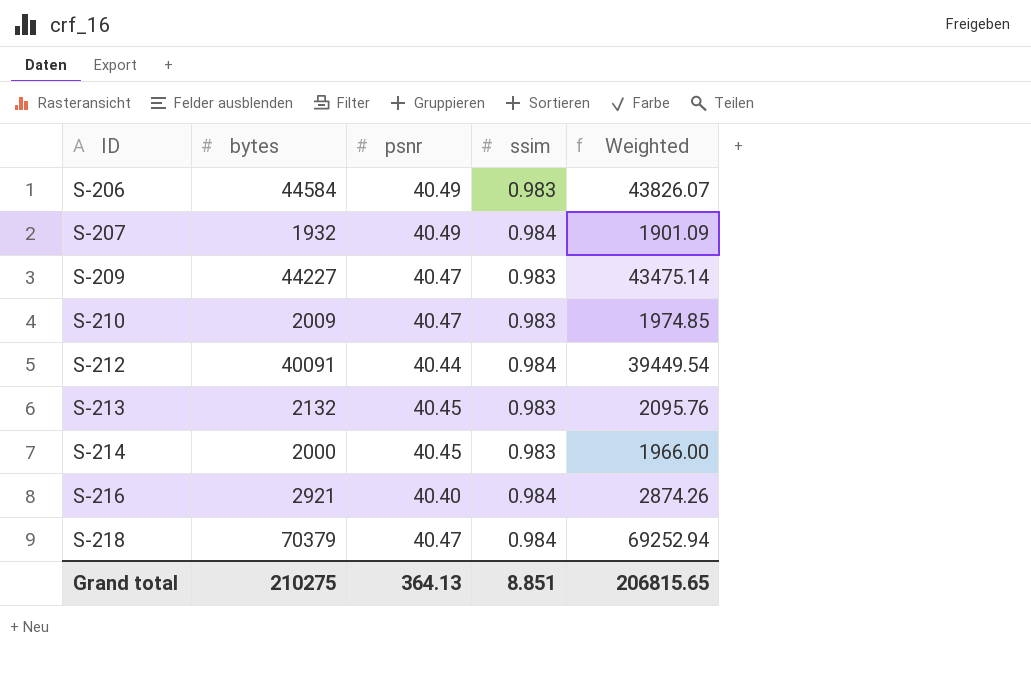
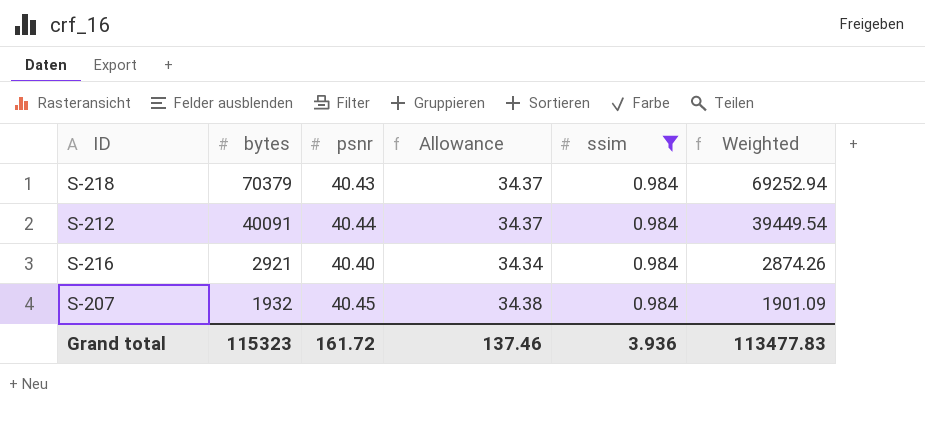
filter: none -> ssim = 0.984
row order: ID ascending -> bytes descending
column Allowance | formula: none -> [psnr] * 0.85
S-218 | psnr: 40.47 -> 40.43
S-207 | psnr: 40.49 -> 40.45
Grand total | bytes: 210275 -> 115323
Grand total | psnr: 364.13 -> 161.72
Grand total | ssim: 8.851 -> 3.936
Grand total | Weighted: 206815.65 -> 113477.83

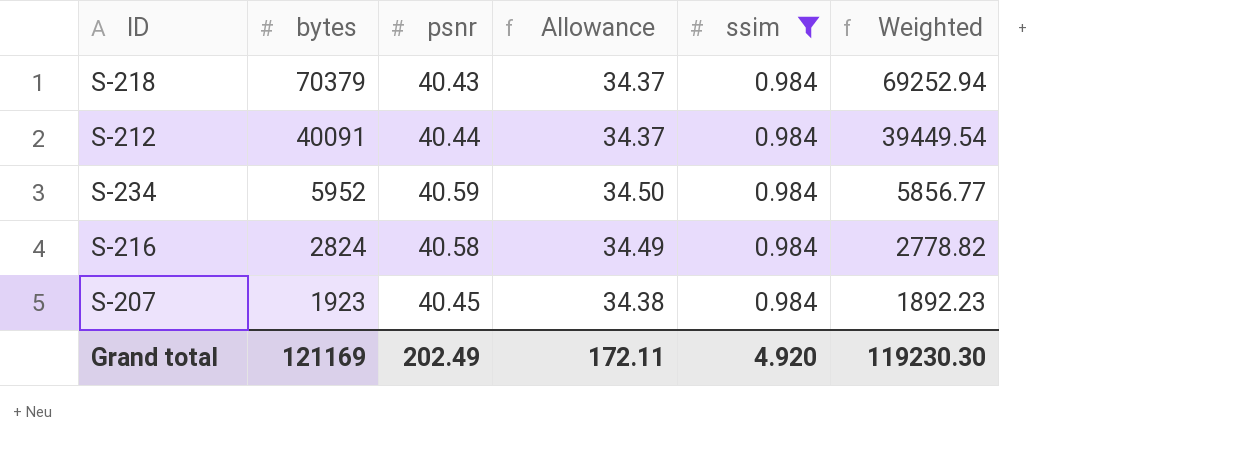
row S-234: none -> 5952 | 40.59 | 34.50 | 0.984 | 5856.77
S-216 | bytes: 2921 -> 2824
S-216 | psnr: 40.40 -> 40.58
S-216 | Allowance: 34.34 -> 34.49
S-216 | Weighted: 2874.26 -> 2778.82
S-207 | bytes: 1932 -> 1923
S-207 | Weighted: 1901.09 -> 1892.23
Grand total | bytes: 115323 -> 121169
Grand total | psnr: 161.72 -> 202.49
Grand total | Allowance: 137.46 -> 172.11
Grand total | ssim: 3.936 -> 4.920
Grand total | Weighted: 113477.83 -> 119230.30

